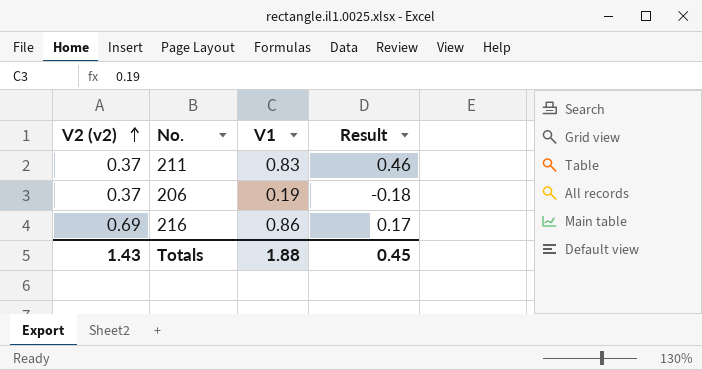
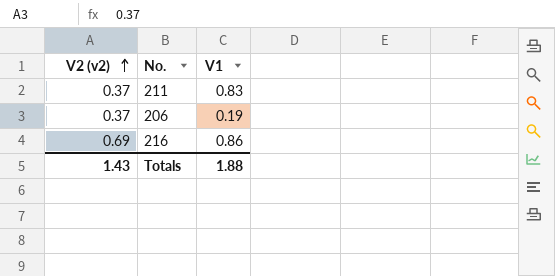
column Result | formula: [V1] - [V2 (v2)] -> none

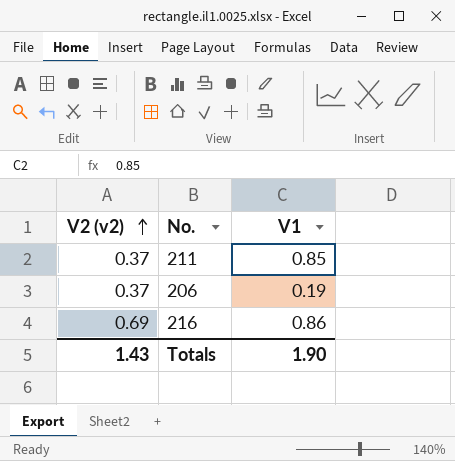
211 | V1: 0.83 -> 0.85
Totals | V1: 1.88 -> 1.90

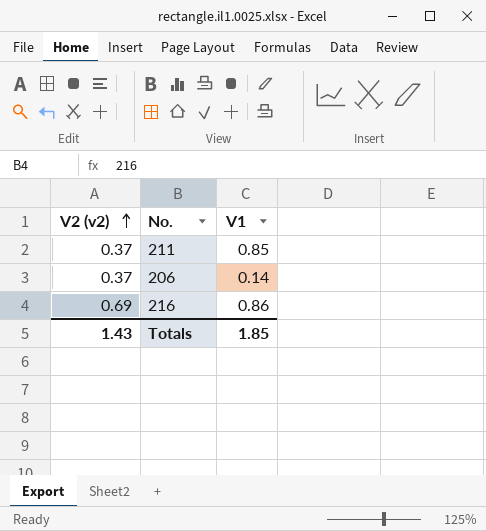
206 | V1: 0.19 -> 0.14
Totals | V1: 1.90 -> 1.85

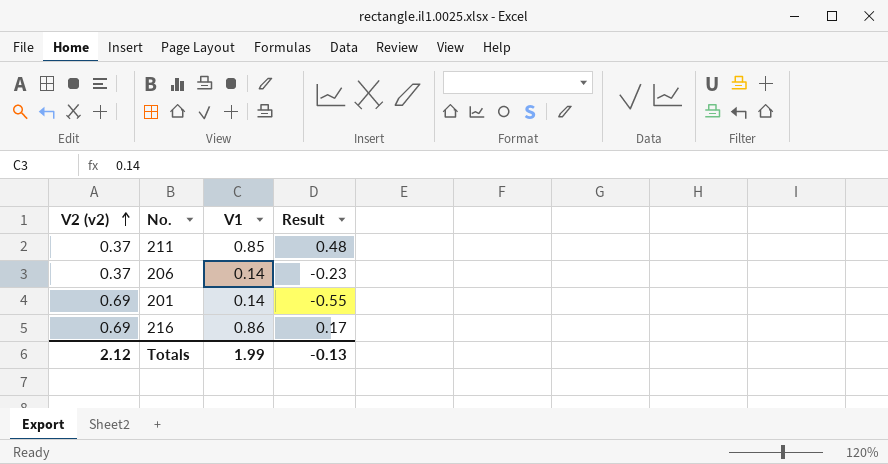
column Result | formula: none -> [V1] - [V2 (v2)]
row 201: none -> 0.69 | 0.14 | -0.55
Totals | V2 (v2): 1.43 -> 2.12
Totals | V1: 1.85 -> 1.99

